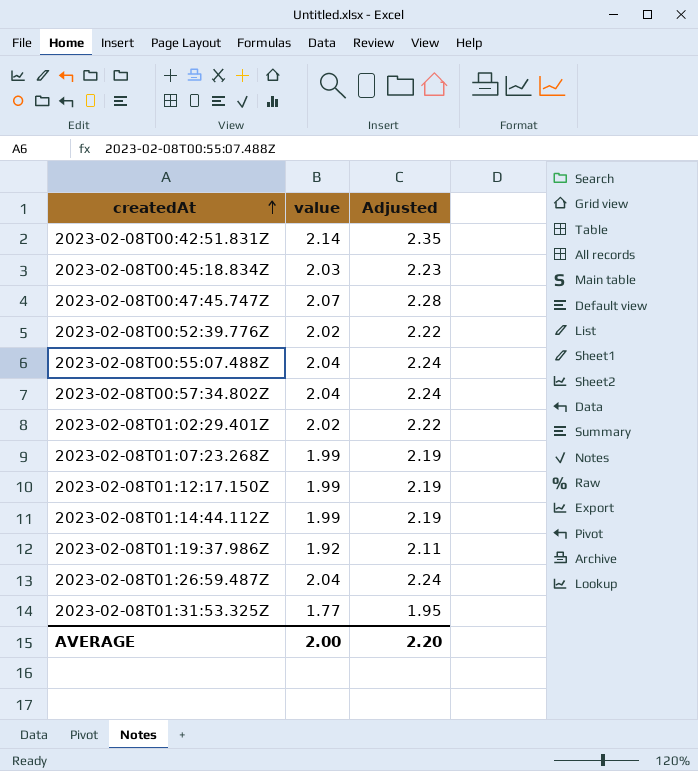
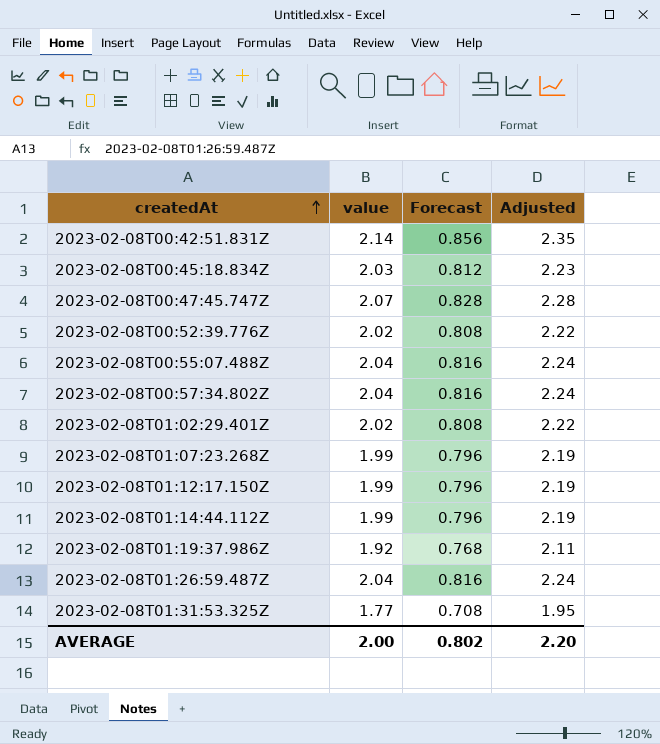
column Forecast | formula: none -> [value] * 0.4

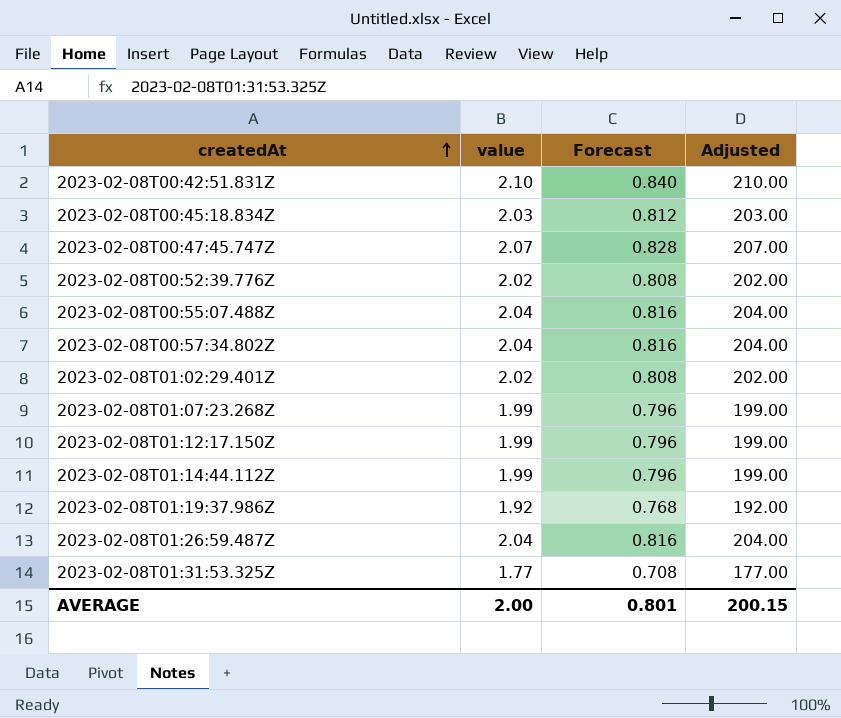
column Adjusted | formula: [value] * 1.1 -> [value] * 100
2023-02-08T00:42:51.831Z | value: 2.14 -> 2.10
2023-02-08T00:42:51.831Z | Forecast: 0.856 -> 0.840
AVERAGE | Forecast: 0.802 -> 0.801
AVERAGE | Adjusted: 2.20 -> 200.15

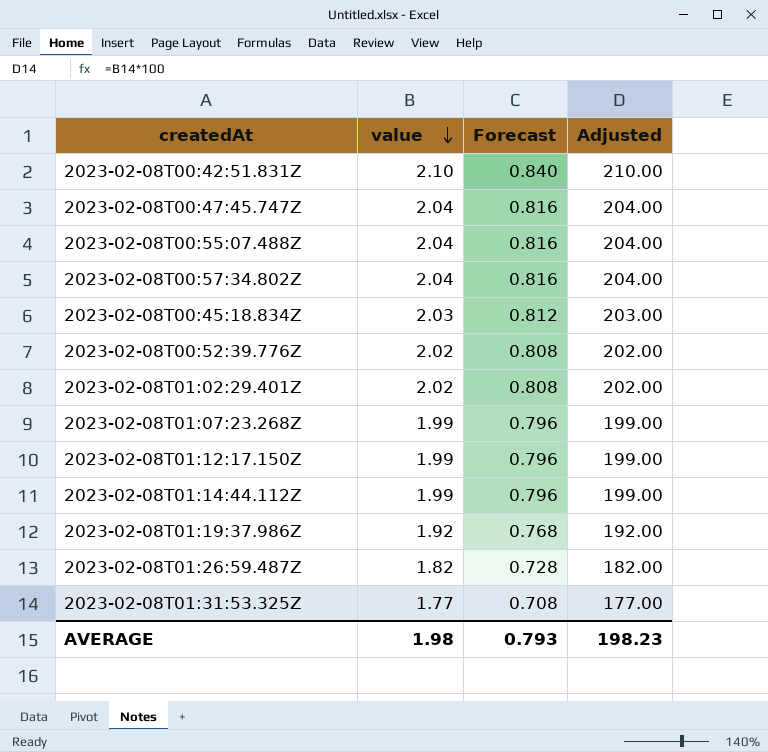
row order: createdAt ascending -> value descending
2023-02-08T00:47:45.747Z | value: 2.07 -> 2.04
2023-02-08T00:47:45.747Z | Forecast: 0.828 -> 0.816
2023-02-08T00:47:45.747Z | Adjusted: 207.00 -> 204.00
2023-02-08T01:26:59.487Z | value: 2.04 -> 1.82
2023-02-08T01:26:59.487Z | Forecast: 0.816 -> 0.728
2023-02-08T01:26:59.487Z | Adjusted: 204.00 -> 182.00
AVERAGE | value: 2.00 -> 1.98
AVERAGE | Forecast: 0.801 -> 0.793
AVERAGE | Adjusted: 200.15 -> 198.23

